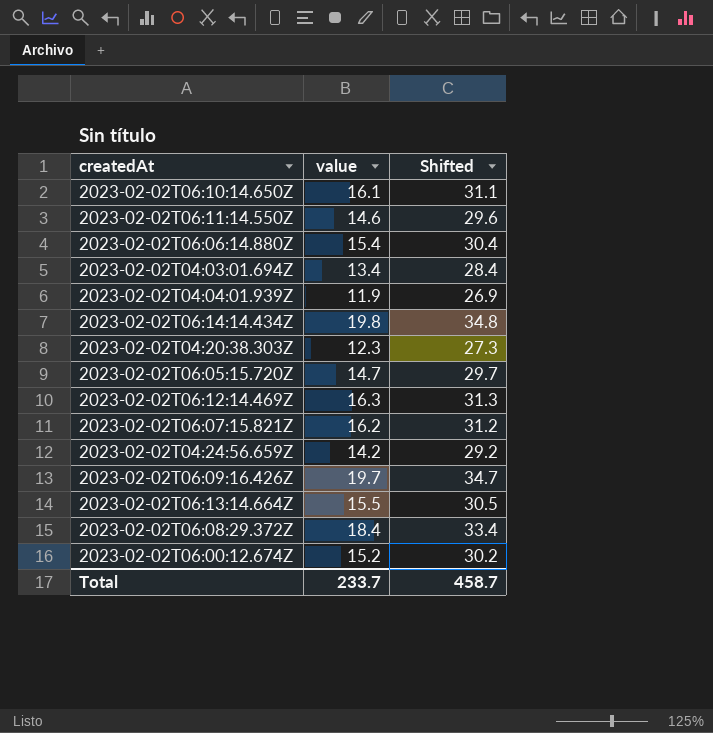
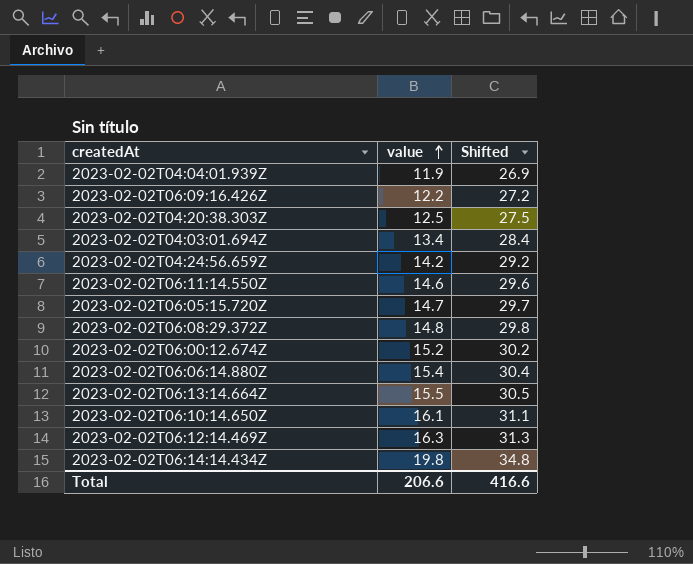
row order: none -> value ascending
row 2023-02-02T06:07:15.821Z: 16.2 | 31.2 -> none
2023-02-02T06:09:16.426Z | value: 19.7 -> 12.2
2023-02-02T06:09:16.426Z | Shifted: 34.7 -> 27.2
2023-02-02T04:20:38.303Z | value: 12.3 -> 12.5
2023-02-02T04:20:38.303Z | Shifted: 27.3 -> 27.5
2023-02-02T06:08:29.372Z | value: 18.4 -> 14.8
2023-02-02T06:08:29.372Z | Shifted: 33.4 -> 29.8
Total | value: 233.7 -> 206.6
Total | Shifted: 458.7 -> 416.6

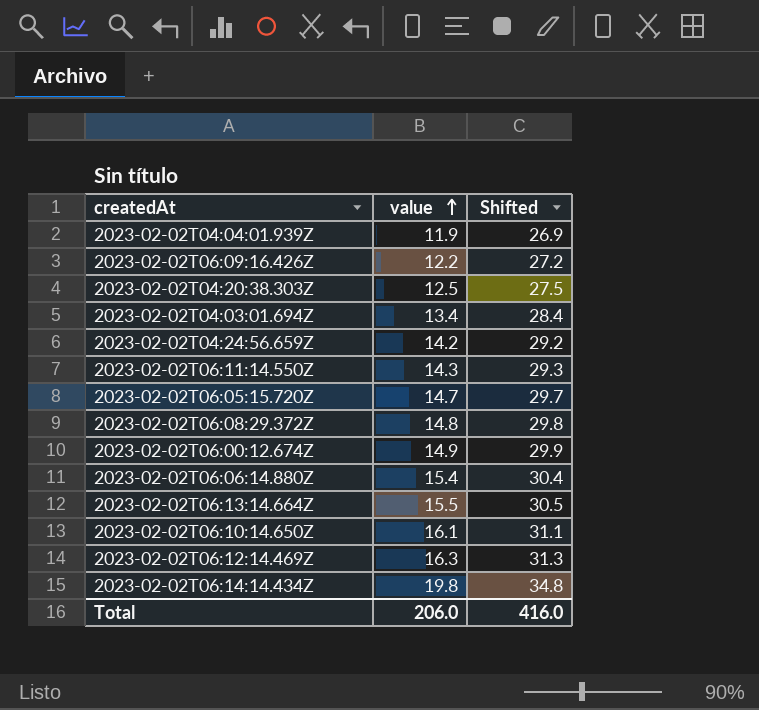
2023-02-02T06:11:14.550Z | value: 14.6 -> 14.3
2023-02-02T06:11:14.550Z | Shifted: 29.6 -> 29.3
2023-02-02T06:00:12.674Z | value: 15.2 -> 14.9
2023-02-02T06:00:12.674Z | Shifted: 30.2 -> 29.9
Total | value: 206.6 -> 206.0
Total | Shifted: 416.6 -> 416.0

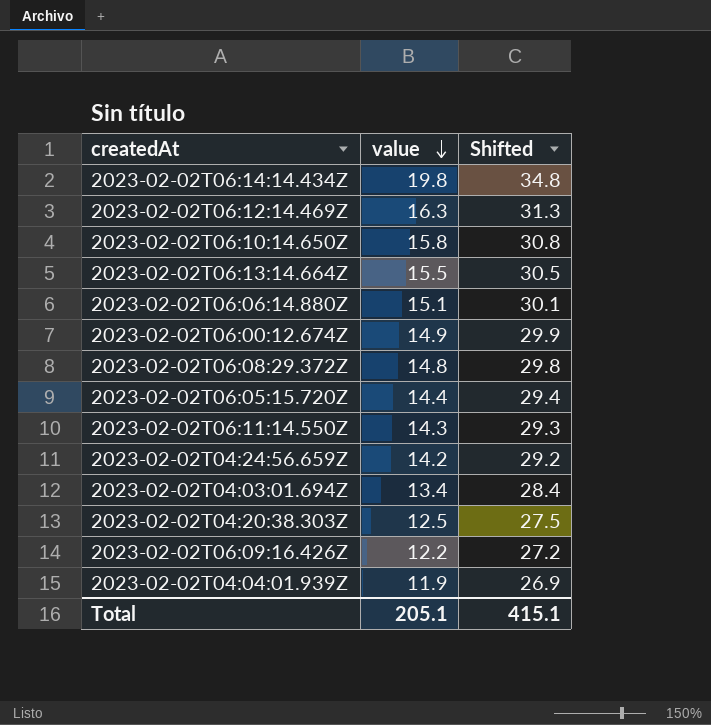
row order: value ascending -> value descending
2023-02-02T06:10:14.650Z | value: 16.1 -> 15.8
2023-02-02T06:10:14.650Z | Shifted: 31.1 -> 30.8
2023-02-02T06:06:14.880Z | value: 15.4 -> 15.1
2023-02-02T06:06:14.880Z | Shifted: 30.4 -> 30.1
2023-02-02T06:05:15.720Z | value: 14.7 -> 14.4
2023-02-02T06:05:15.720Z | Shifted: 29.7 -> 29.4
Total | value: 206.0 -> 205.1
Total | Shifted: 416.0 -> 415.1

